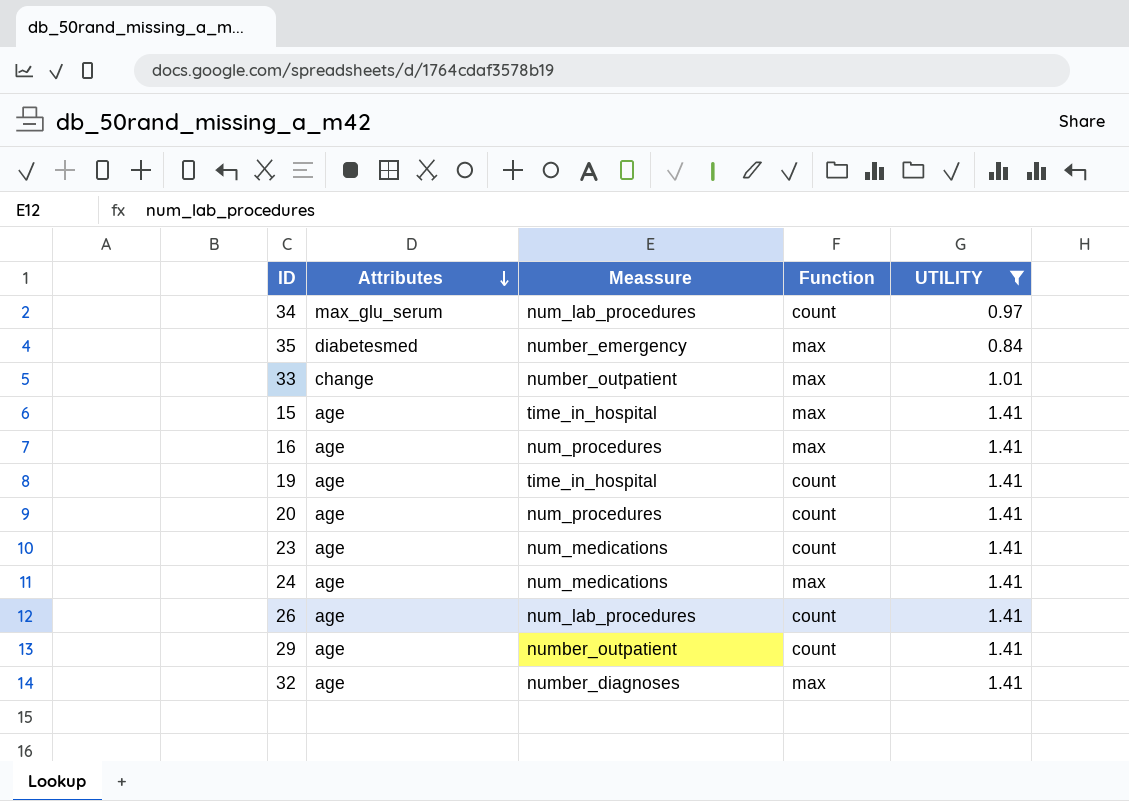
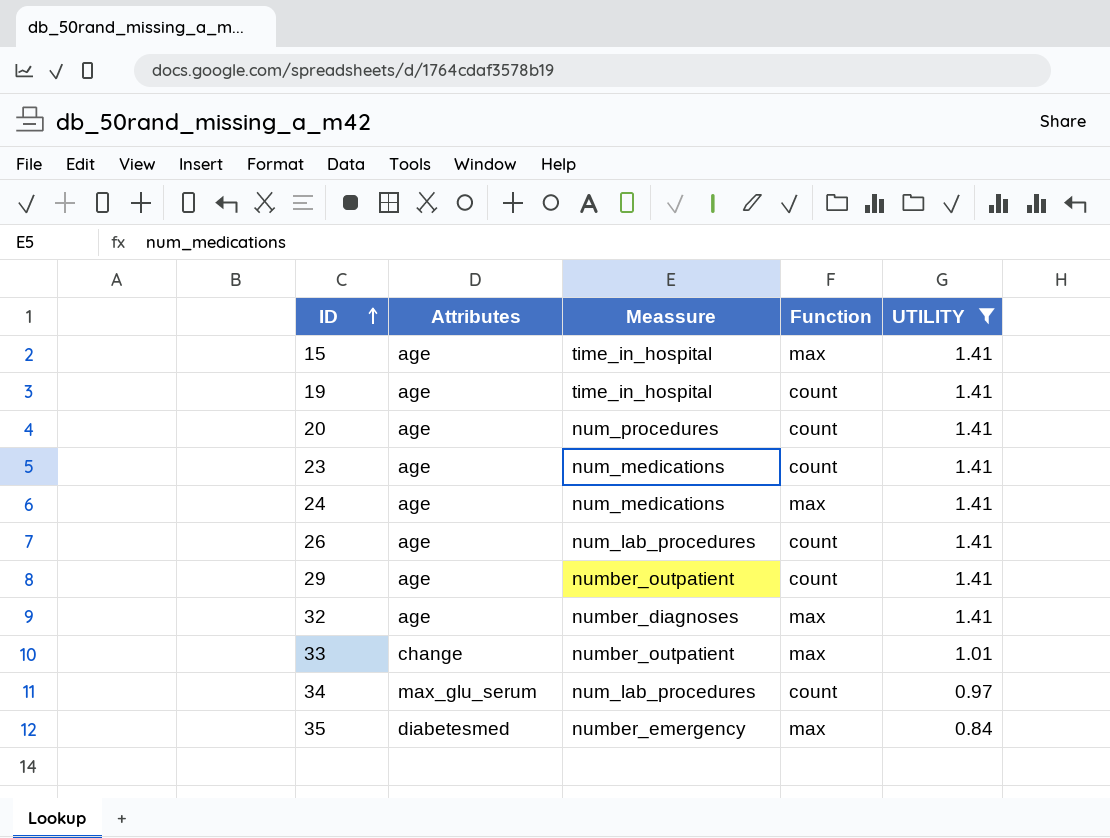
row order: Attributes descending -> ID ascending
row 16: age | num_procedures | max | 1.41 -> none

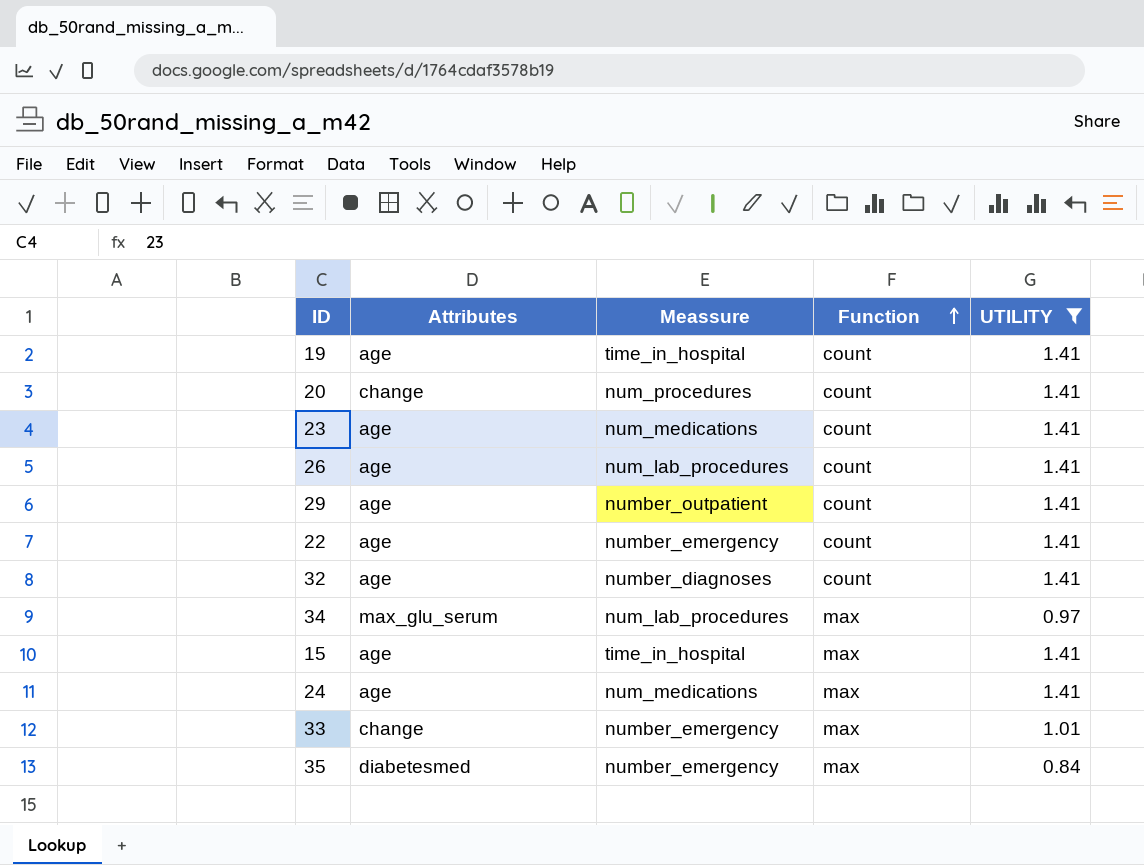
row order: ID ascending -> Function ascending
20 | Attributes: age -> change
row 22: none -> age | number_emergency | count | 1.41
32 | Function: max -> count
34 | Function: count -> max
33 | Meassure: number_outpatient -> number_emergency

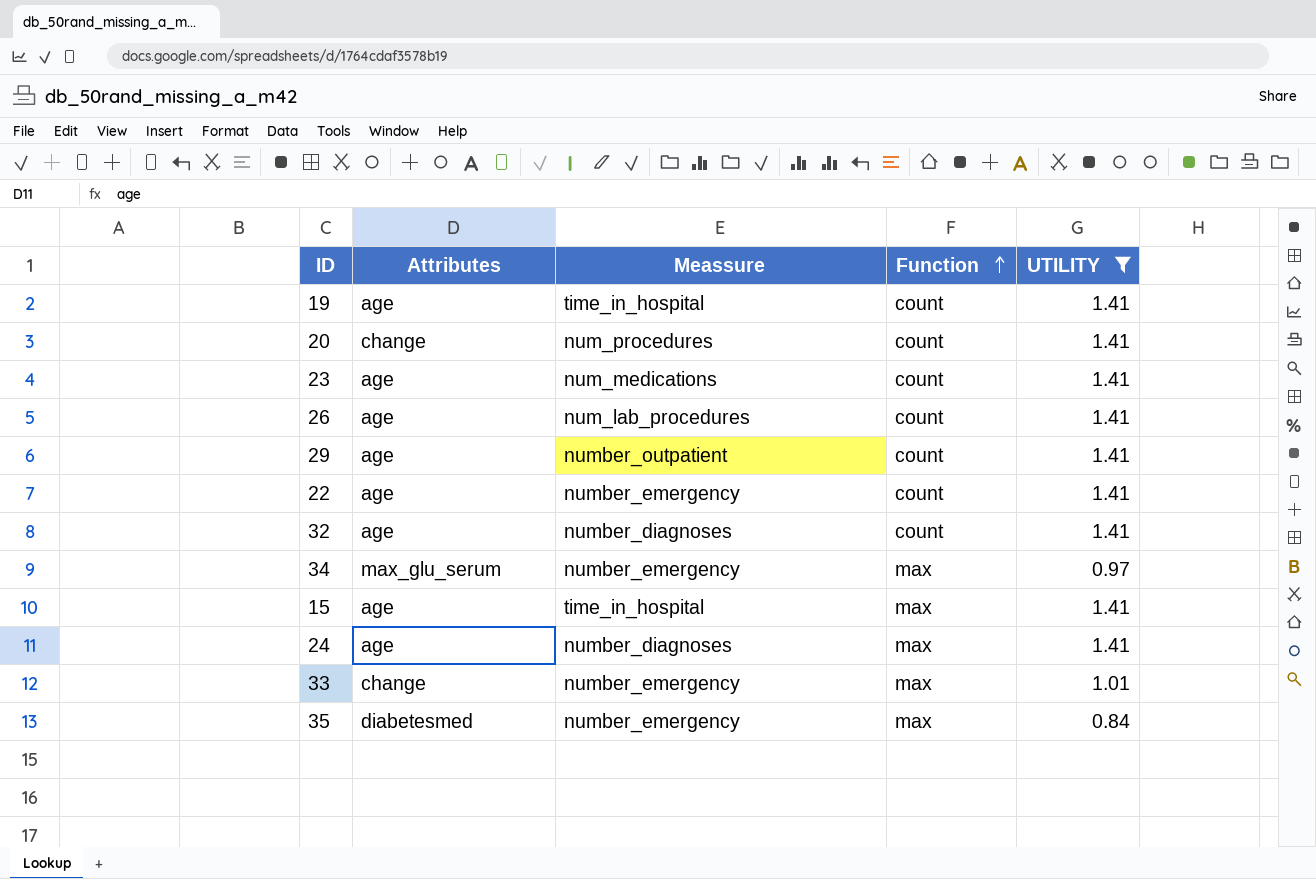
34 | Meassure: num_lab_procedures -> number_emergency
24 | Meassure: num_medications -> number_diagnoses

